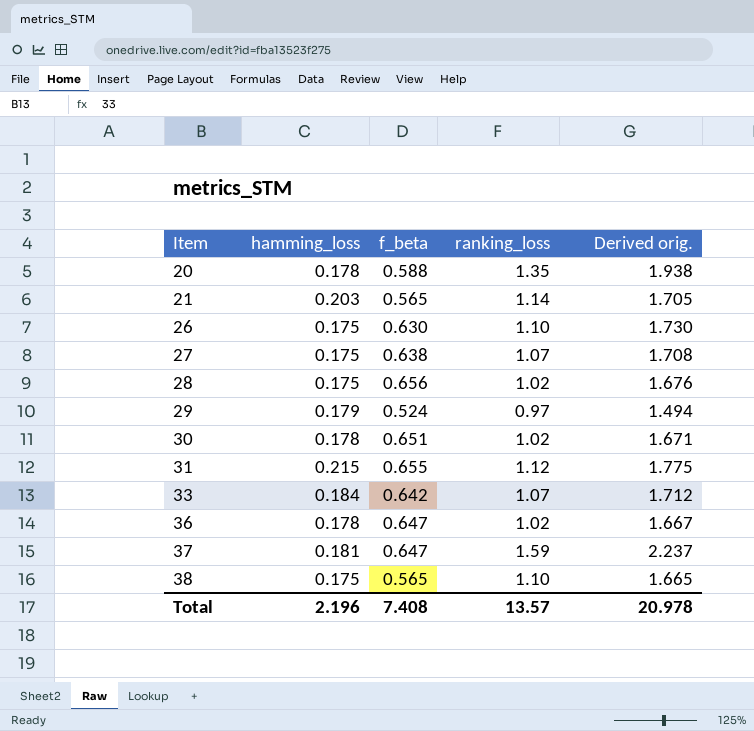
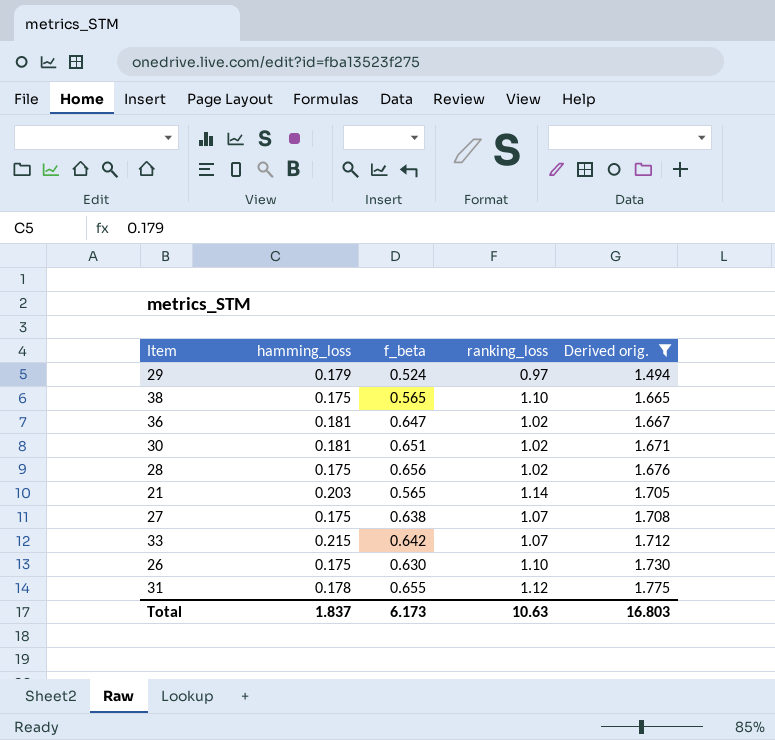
filter: none -> Derived orig. <= 1.775
row order: Item ascending -> Derived orig. ascending
36 | hamming_loss: 0.178 -> 0.181
30 | hamming_loss: 0.178 -> 0.181
33 | hamming_loss: 0.184 -> 0.215
31 | hamming_loss: 0.215 -> 0.178
Total | hamming_loss: 2.196 -> 1.837
Total | f_beta: 7.408 -> 6.173
Total | ranking_loss: 13.57 -> 10.63
Total | Derived orig.: 20.978 -> 16.803

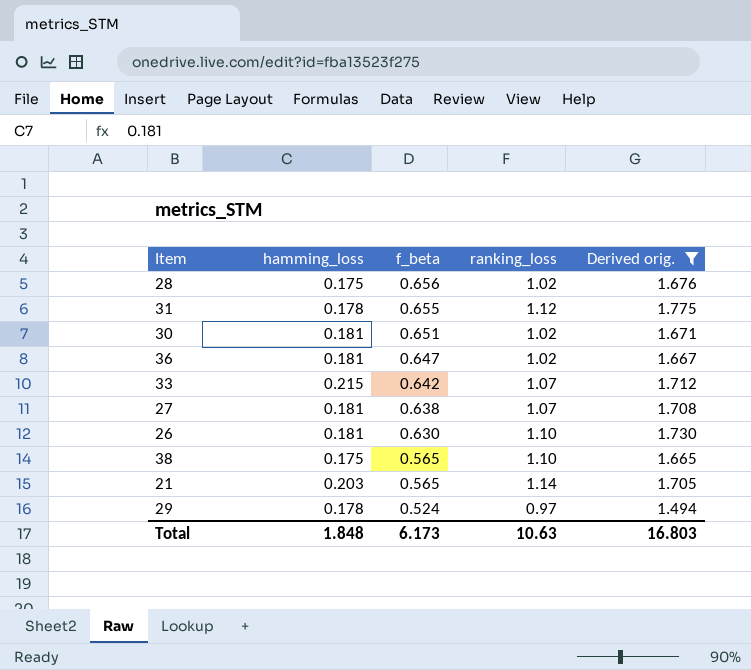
row order: Derived orig. ascending -> f_beta descending
27 | hamming_loss: 0.175 -> 0.181
26 | hamming_loss: 0.175 -> 0.181
29 | hamming_loss: 0.179 -> 0.178
Total | hamming_loss: 1.837 -> 1.848

